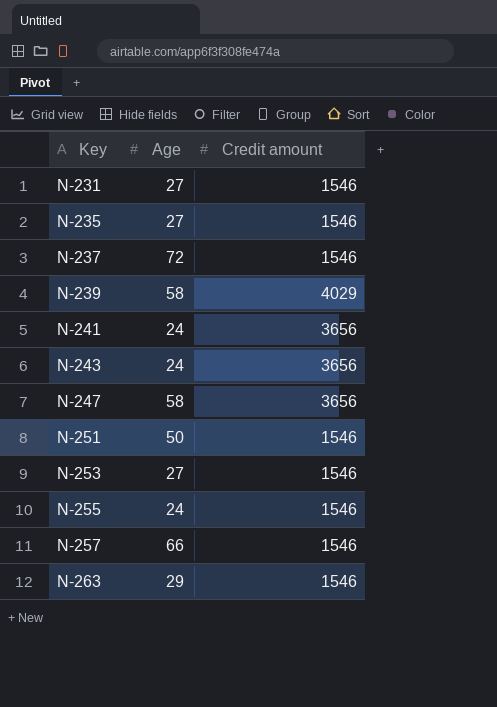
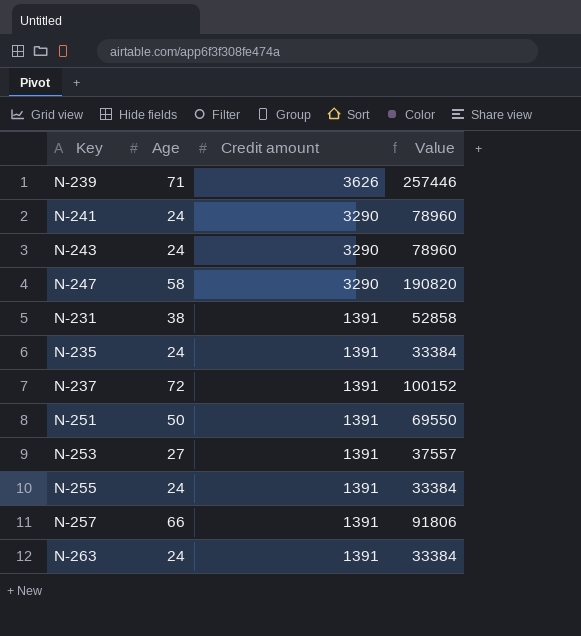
row order: Key ascending -> Credit amount descending
column Value | formula: none -> [Age] * [Credit amount]
N-239 | Age: 58 -> 71
N-239 | Credit amount: 4029 -> 3626
N-241 | Credit amount: 3656 -> 3290
N-243 | Credit amount: 3656 -> 3290
N-247 | Credit amount: 3656 -> 3290
N-231 | Age: 27 -> 38
N-231 | Credit amount: 1546 -> 1391
N-235 | Age: 27 -> 24
N-235 | Credit amount: 1546 -> 1391
N-237 | Credit amount: 1546 -> 1391
N-251 | Credit amount: 1546 -> 1391
N-253 | Credit amount: 1546 -> 1391
N-255 | Credit amount: 1546 -> 1391
N-257 | Credit amount: 1546 -> 1391
N-263 | Age: 29 -> 24
N-263 | Credit amount: 1546 -> 1391

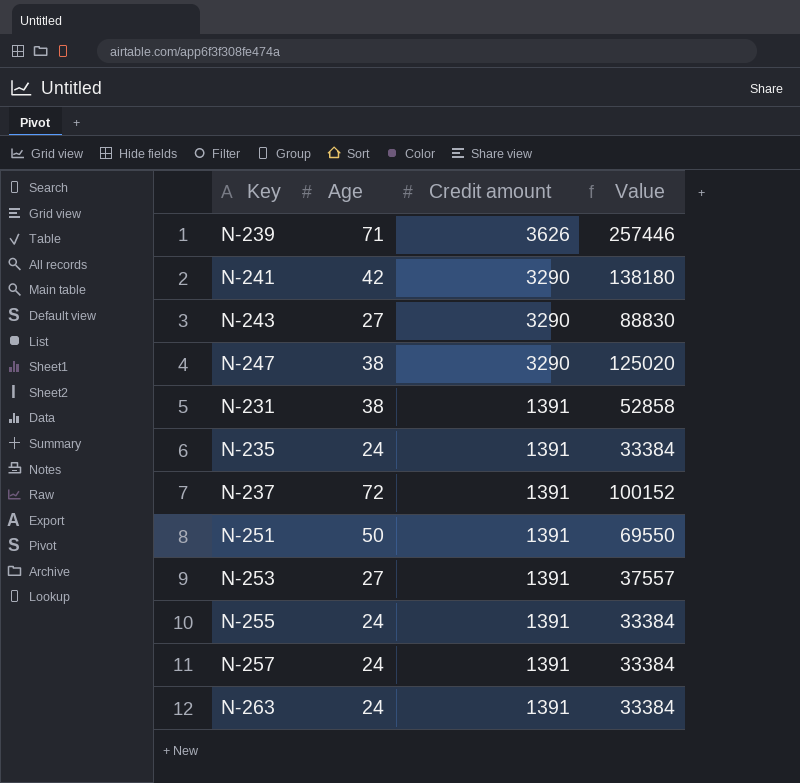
N-241 | Age: 24 -> 42
N-241 | Value: 78960 -> 138180
N-243 | Age: 24 -> 27
N-243 | Value: 78960 -> 88830
N-247 | Age: 58 -> 38
N-247 | Value: 190820 -> 125020
N-257 | Age: 66 -> 24
N-257 | Value: 91806 -> 33384

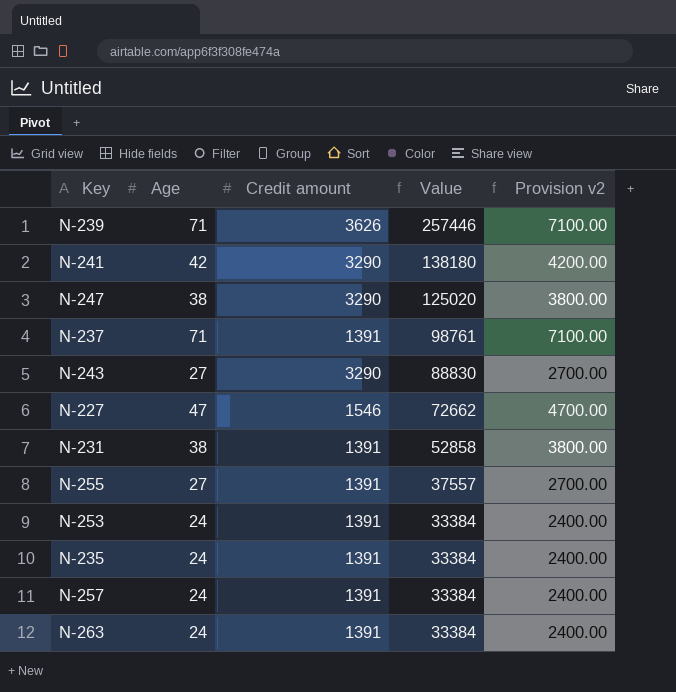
row order: Credit amount descending -> Value descending
column Provision v2 | formula: none -> [Age] * 100
row N-251: 50 | 1391 | 69550 -> none
N-237 | Age: 72 -> 71
N-237 | Value: 100152 -> 98761
row N-227: none -> 47 | 1546 | 72662 | 4700.00
N-255 | Age: 24 -> 27
N-255 | Value: 33384 -> 37557
N-253 | Age: 27 -> 24
N-253 | Value: 37557 -> 33384

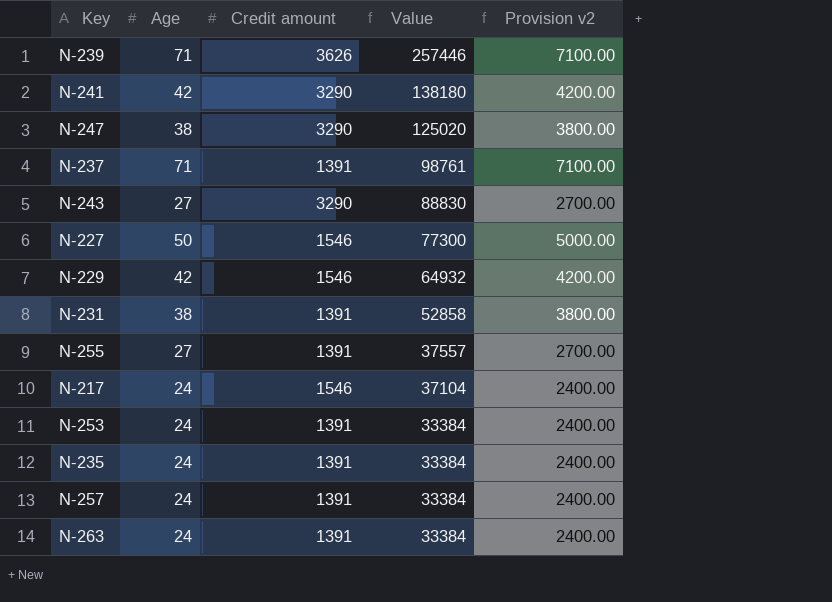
N-227 | Age: 47 -> 50
N-227 | Value: 72662 -> 77300
N-227 | Provision v2: 4700.00 -> 5000.00
row N-229: none -> 42 | 1546 | 64932 | 4200.00
row N-217: none -> 24 | 1546 | 37104 | 2400.00

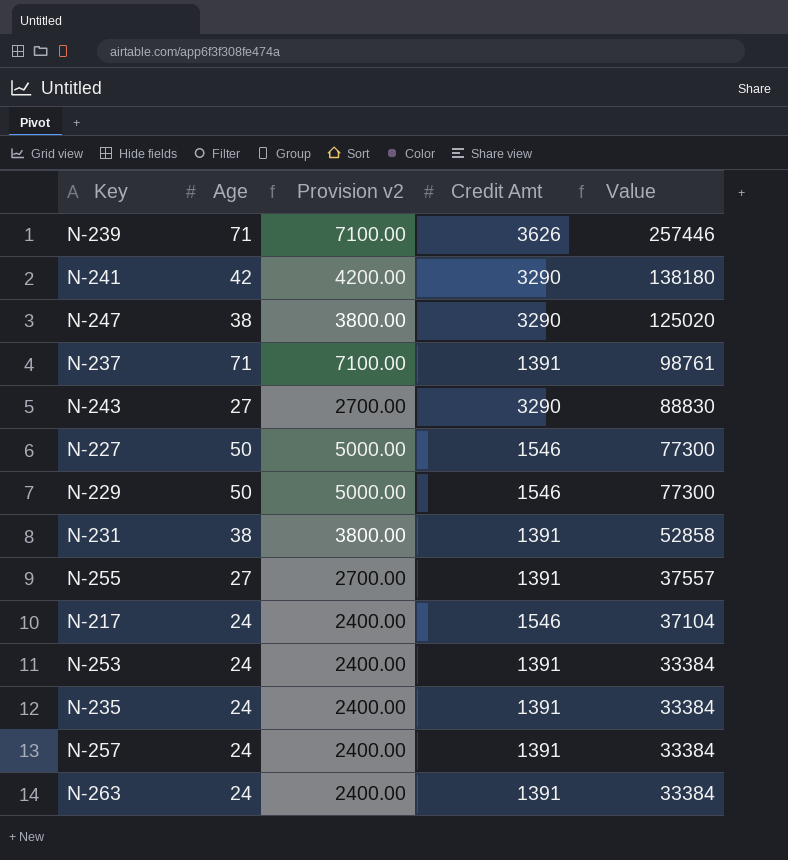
column Provision v2 | position: 5 -> 3
column name: Credit amount -> Credit Amt
N-229 | Age: 42 -> 50
N-229 | Provision v2: 4200.00 -> 5000.00
N-229 | Value: 64932 -> 77300

